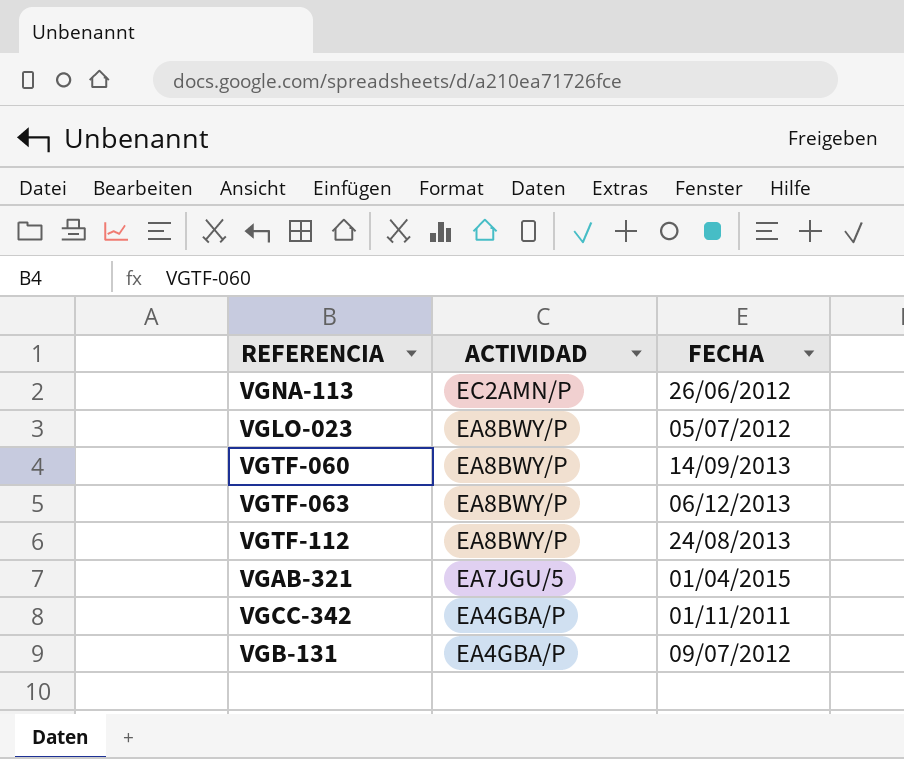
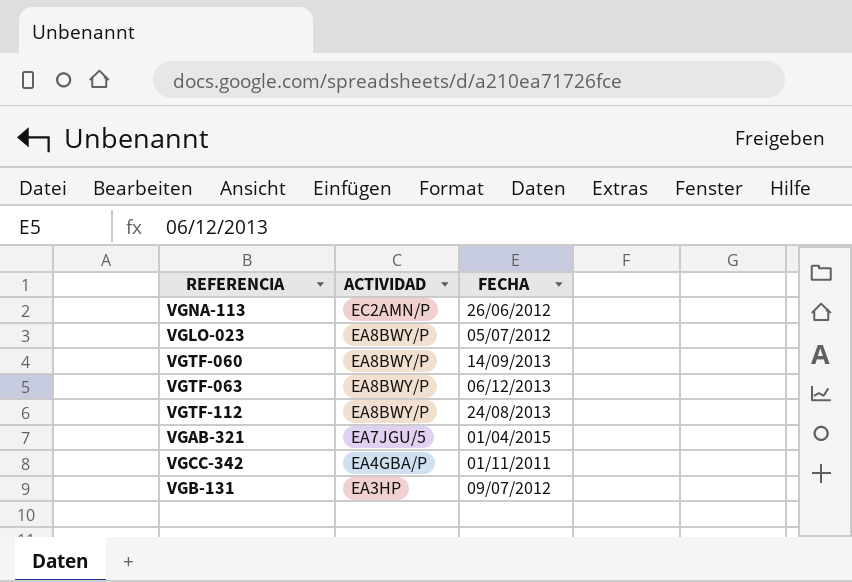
VGB-131 | ACTIVIDAD: EA4GBA/P -> EA3HP

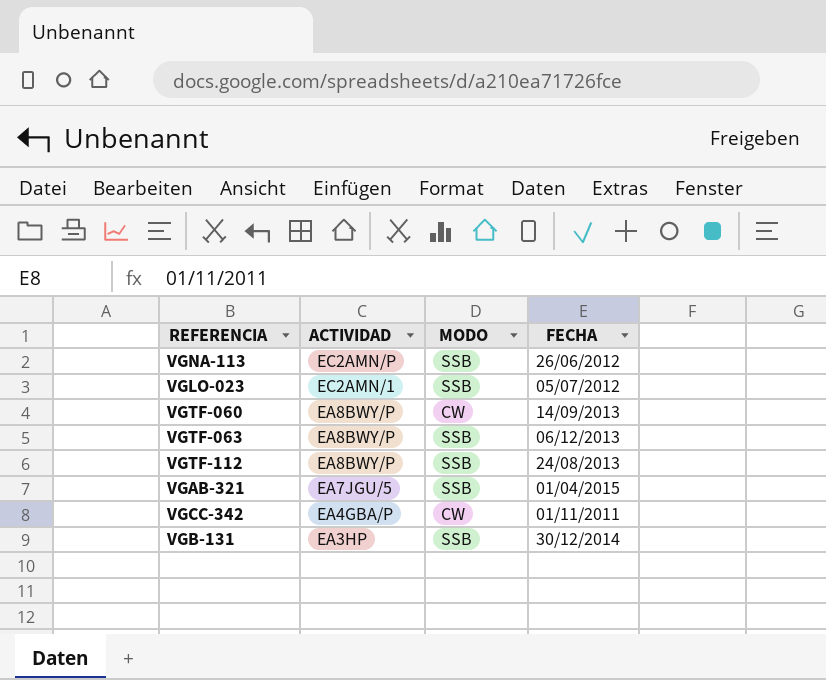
column MODO | position: none -> 3
VGLO-023 | ACTIVIDAD: EA8BWY/P -> EC2AMN/1
VGB-131 | FECHA: 09/07/2012 -> 30/12/2014

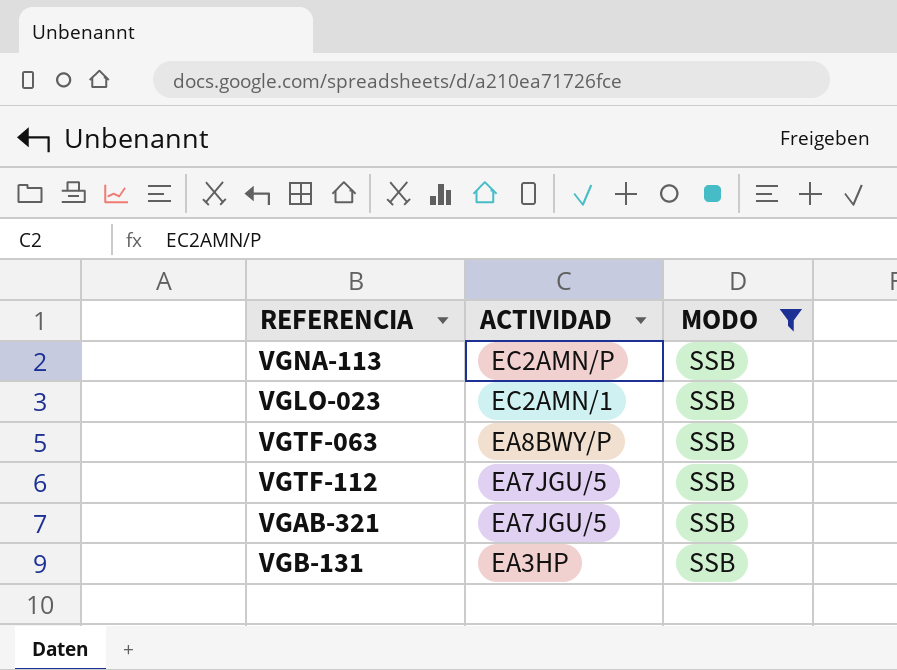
filter: none -> MODO = SSB
column FECHA | position: 4 -> none
VGTF-112 | ACTIVIDAD: EA8BWY/P -> EA7JGU/5

